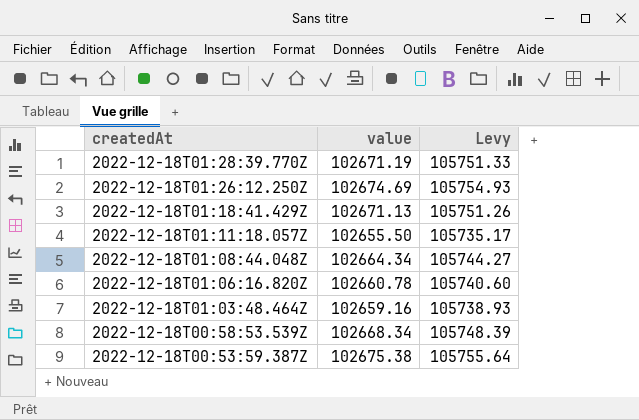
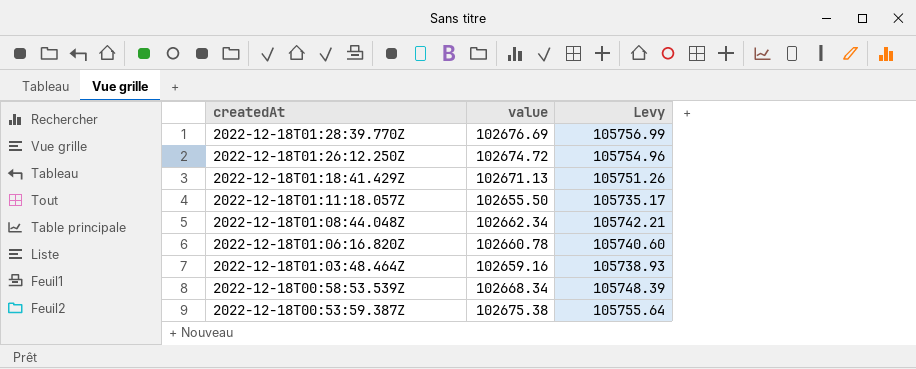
2022-12-18T01:28:39.770Z | value: 102671.19 -> 102676.69
2022-12-18T01:28:39.770Z | Levy: 105751.33 -> 105756.99
2022-12-18T01:26:12.250Z | value: 102674.69 -> 102674.72
2022-12-18T01:26:12.250Z | Levy: 105754.93 -> 105754.96
2022-12-18T01:08:44.048Z | value: 102664.34 -> 102662.34
2022-12-18T01:08:44.048Z | Levy: 105744.27 -> 105742.21

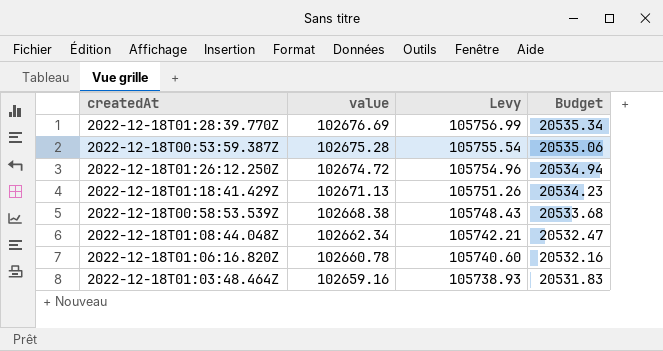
row order: createdAt descending -> value descending
column Budget | formula: none -> [value] * 0.2
row 2022-12-18T01:11:18.057Z: 102655.50 | 105735.17 -> none
2022-12-18T00:53:59.387Z | value: 102675.38 -> 102675.28
2022-12-18T00:53:59.387Z | Levy: 105755.64 -> 105755.54
2022-12-18T00:58:53.539Z | value: 102668.34 -> 102668.38
2022-12-18T00:58:53.539Z | Levy: 105748.39 -> 105748.43

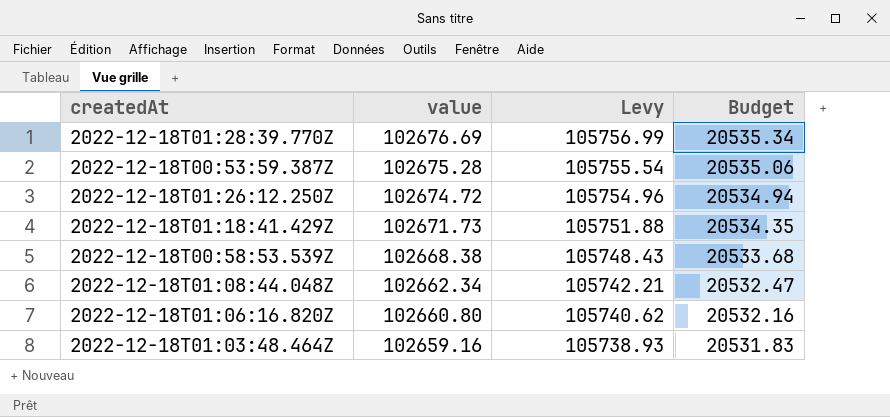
2022-12-18T01:18:41.429Z | value: 102671.13 -> 102671.73
2022-12-18T01:18:41.429Z | Levy: 105751.26 -> 105751.88
2022-12-18T01:18:41.429Z | Budget: 20534.23 -> 20534.35
2022-12-18T01:06:16.820Z | value: 102660.78 -> 102660.80
2022-12-18T01:06:16.820Z | Levy: 105740.60 -> 105740.62

